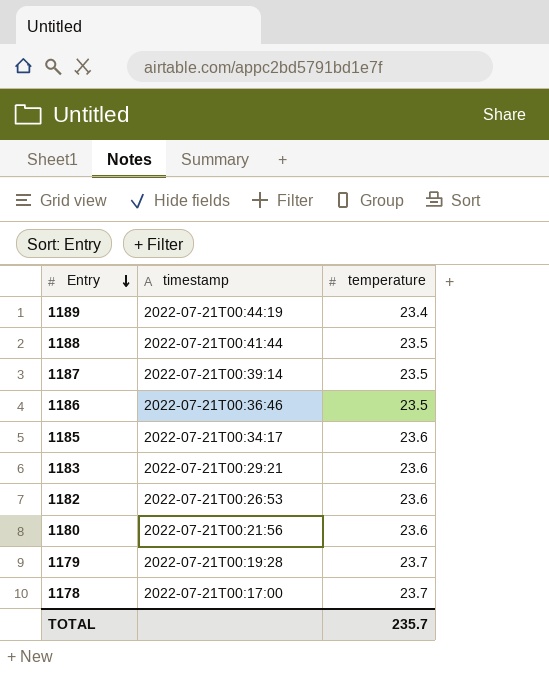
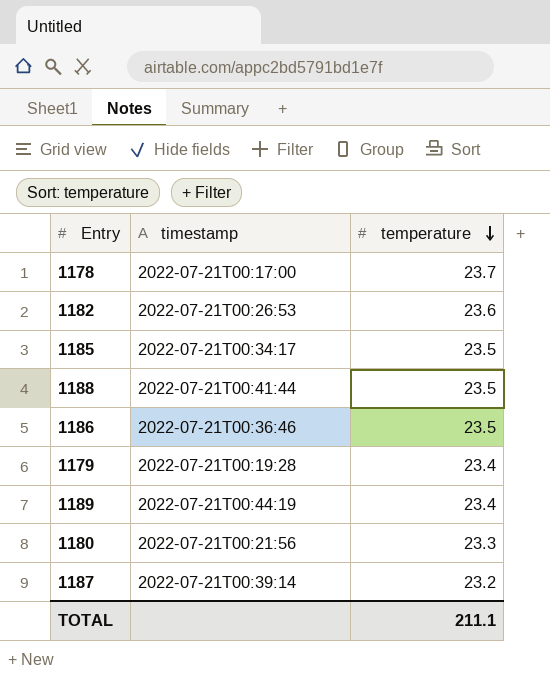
row order: Entry descending -> temperature descending
row 1183: 2022-07-21T00:29:21 | 23.6 -> none
1185 | temperature: 23.6 -> 23.5
1179 | temperature: 23.7 -> 23.4
1180 | temperature: 23.6 -> 23.3
1187 | temperature: 23.5 -> 23.2
TOTAL | temperature: 235.7 -> 211.1

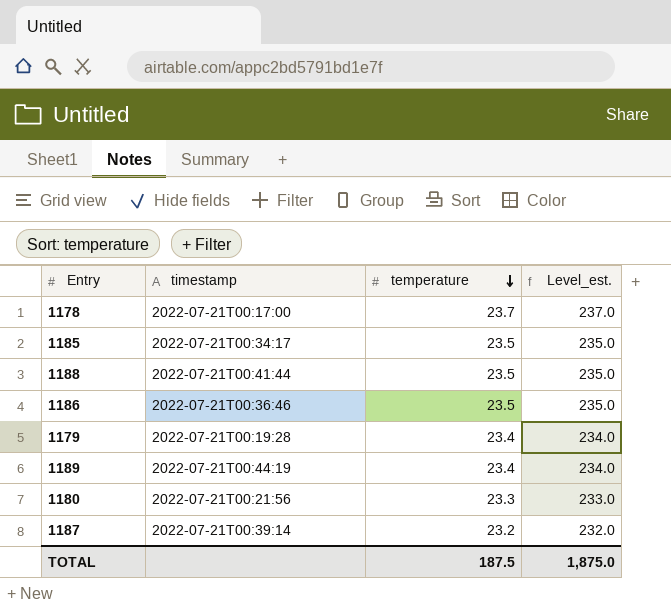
column Level_est. | formula: none -> [temperature] * 10
row 1182: 2022-07-21T00:26:53 | 23.6 -> none
TOTAL | temperature: 211.1 -> 187.5

